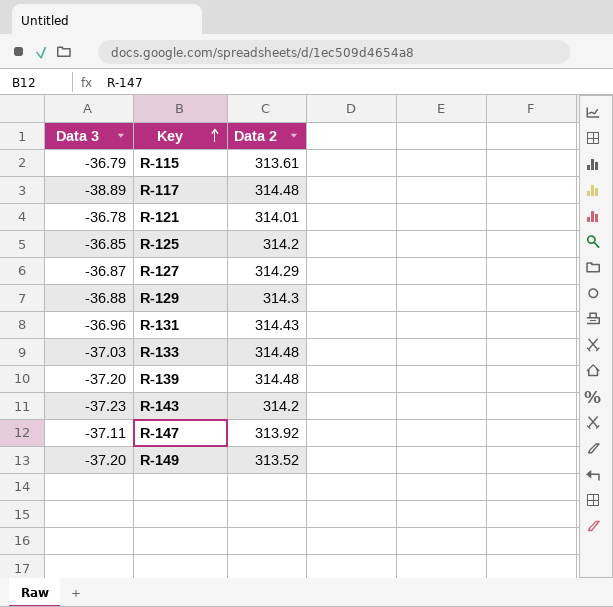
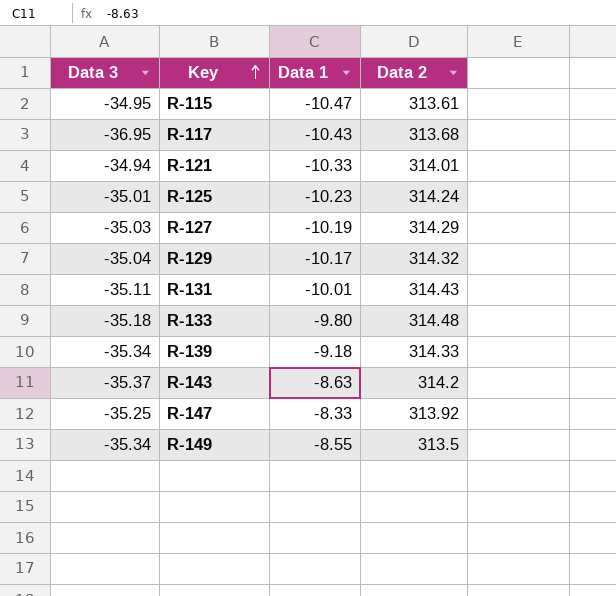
column Data 1 | position: none -> 3
R-115 | Data 3: -36.79 -> -34.95
R-117 | Data 3: -38.89 -> -36.95
R-117 | Data 2: 314.48 -> 313.68
R-121 | Data 3: -36.78 -> -34.94
R-125 | Data 3: -36.85 -> -35.01
R-125 | Data 2: 314.2 -> 314.24
R-127 | Data 3: -36.87 -> -35.03
R-129 | Data 3: -36.88 -> -35.04
R-129 | Data 2: 314.3 -> 314.32
R-131 | Data 3: -36.96 -> -35.11
R-133 | Data 3: -37.03 -> -35.18
R-139 | Data 3: -37.20 -> -35.34
R-139 | Data 2: 314.48 -> 314.33
R-143 | Data 3: -37.23 -> -35.37
R-147 | Data 3: -37.11 -> -35.25
R-149 | Data 3: -37.20 -> -35.34
R-149 | Data 2: 313.52 -> 313.5

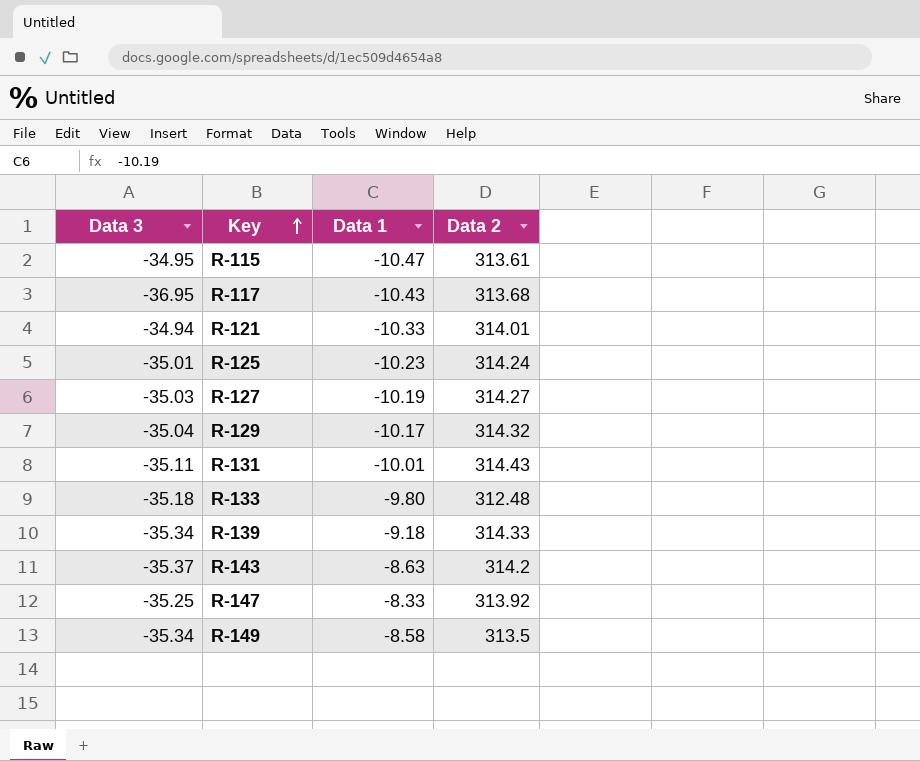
R-127 | Data 2: 314.29 -> 314.27
R-133 | Data 2: 314.48 -> 312.48
R-149 | Data 1: -8.55 -> -8.58

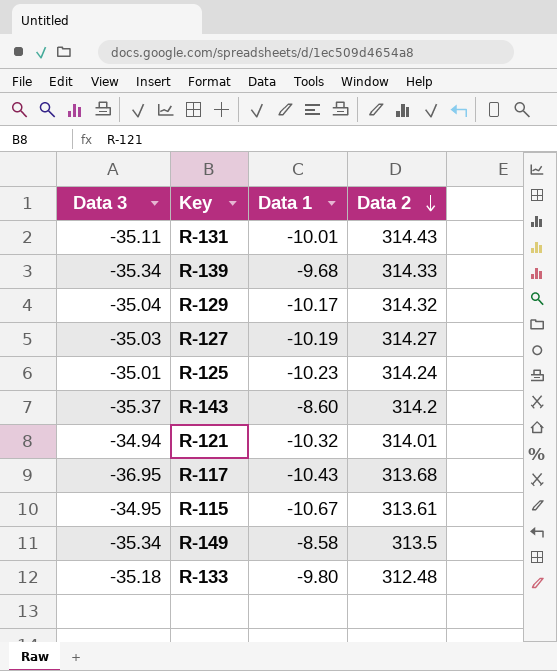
row order: Key ascending -> Data 2 descending
row R-147: -35.25 | -8.33 | 313.92 -> none
R-139 | Data 1: -9.18 -> -9.68
R-143 | Data 1: -8.63 -> -8.60
R-121 | Data 1: -10.33 -> -10.32
R-115 | Data 1: -10.47 -> -10.67

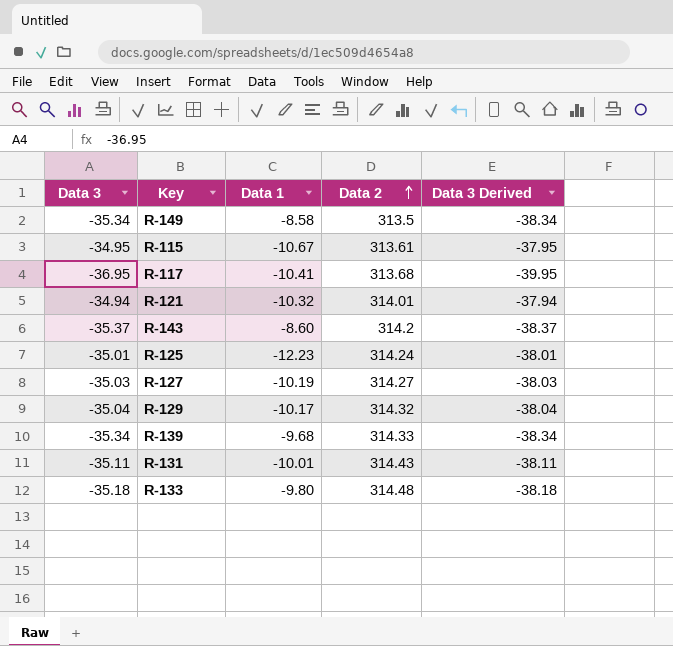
row order: Data 2 descending -> Data 2 ascending
column Data 3 Derived | formula: none -> [Data 3] - 3
R-117 | Data 1: -10.43 -> -10.41
R-125 | Data 1: -10.23 -> -12.23
R-133 | Data 2: 312.48 -> 314.48

